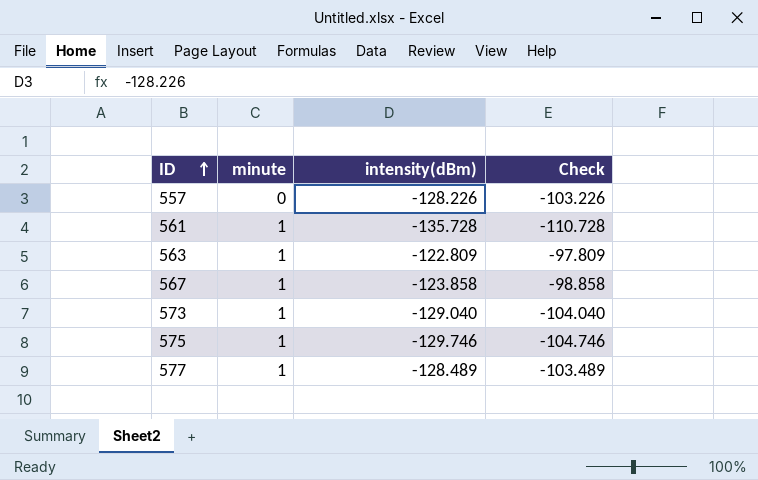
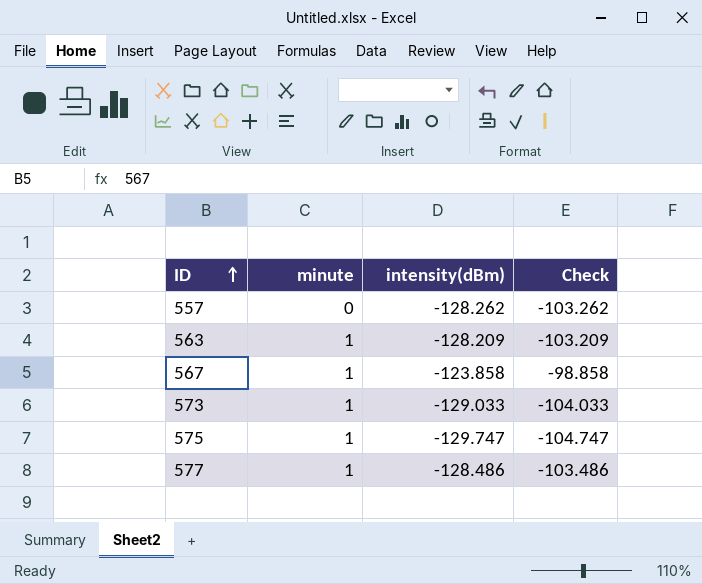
row 561: 1 | -135.728 | -110.728 -> none
557 | intensity(dBm): -128.226 -> -128.262
557 | Check: -103.226 -> -103.262
563 | intensity(dBm): -122.809 -> -128.209
563 | Check: -97.809 -> -103.209
573 | intensity(dBm): -129.040 -> -129.033
573 | Check: -104.040 -> -104.033
575 | intensity(dBm): -129.746 -> -129.747
575 | Check: -104.746 -> -104.747
577 | intensity(dBm): -128.489 -> -128.486
577 | Check: -103.489 -> -103.486

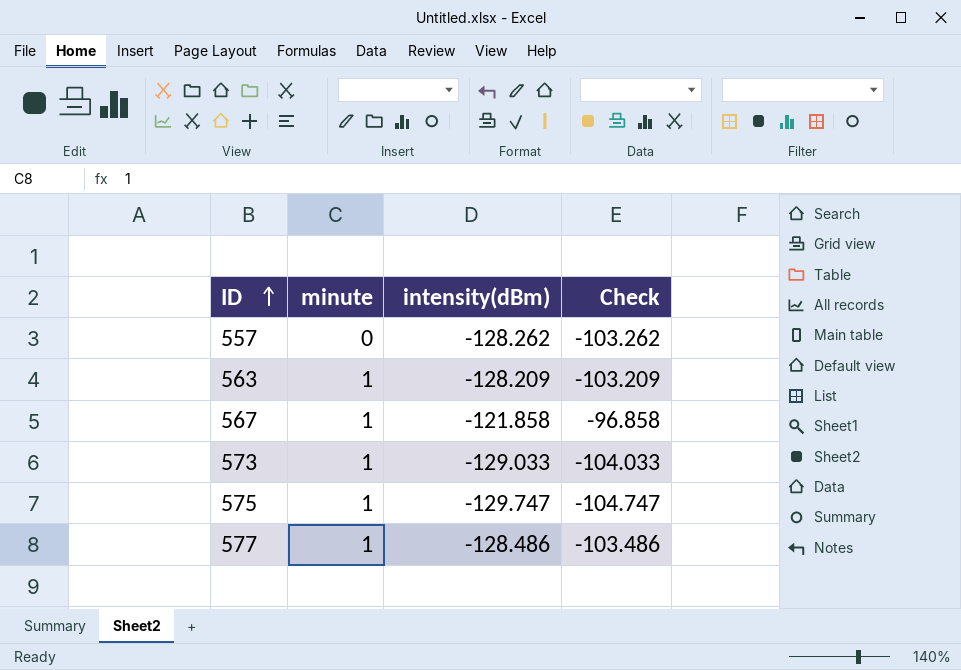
567 | intensity(dBm): -123.858 -> -121.858
567 | Check: -98.858 -> -96.858

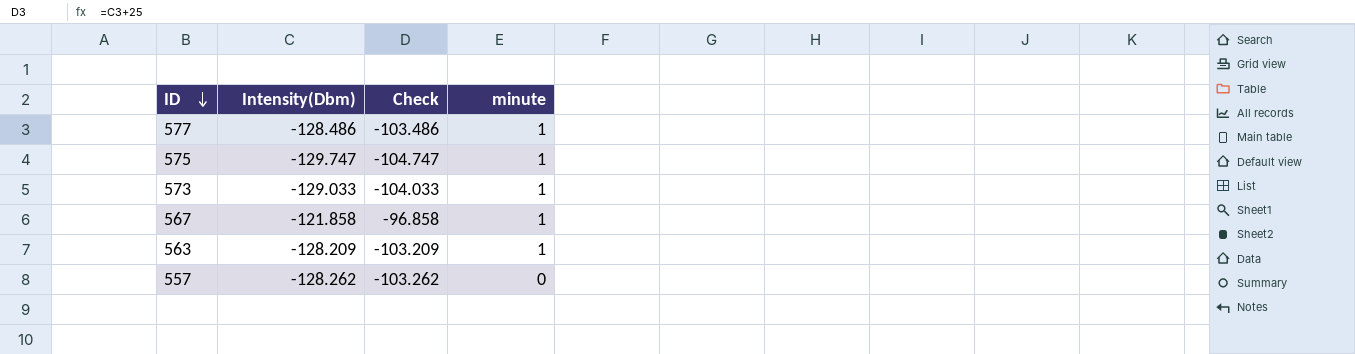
row order: ID ascending -> ID descending
column name: intensity(dBm) -> Intensity(Dbm)
column minute | position: 2 -> 4

